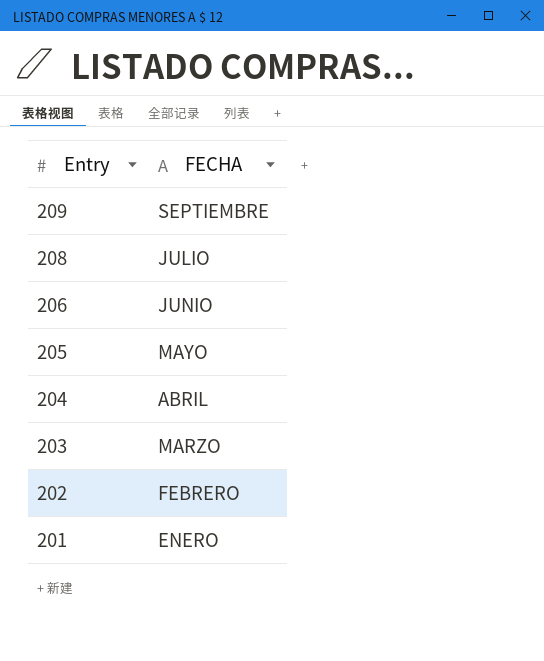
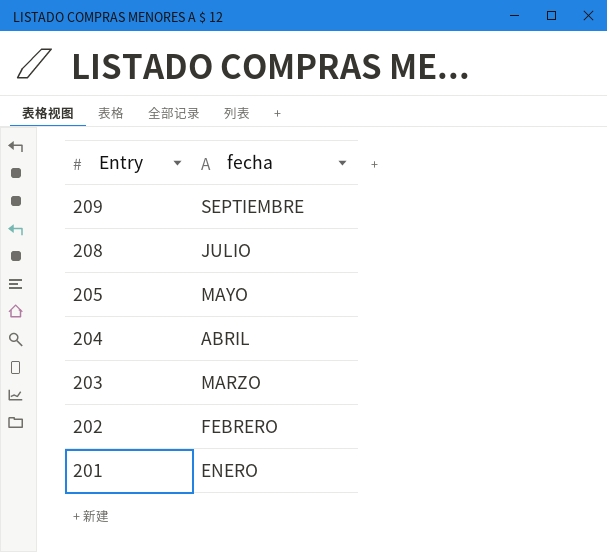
column name: FECHA -> fecha
row 206: JUNIO -> none

